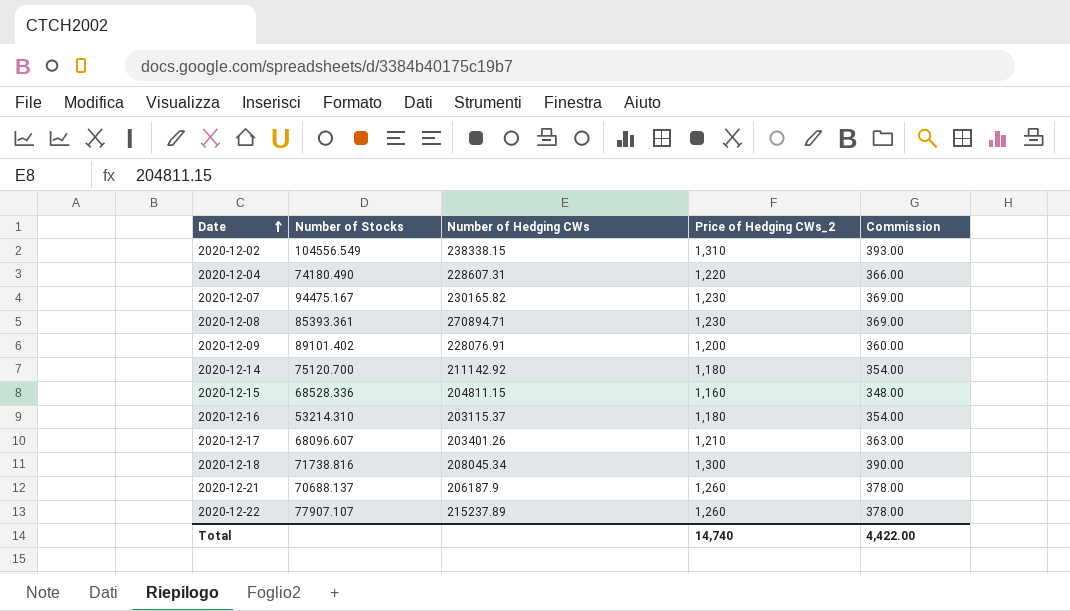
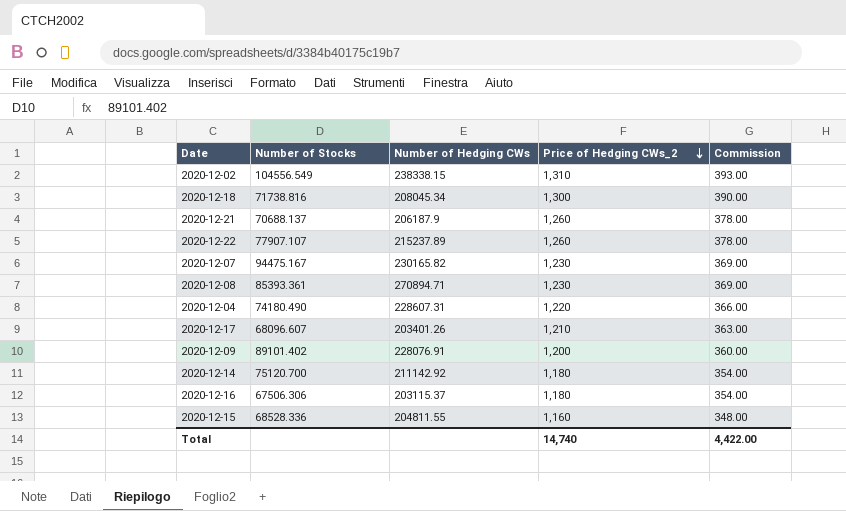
row order: Date ascending -> Price of Hedging CWs_2 descending
2020-12-16 | Number of Stocks: 53214.310 -> 67506.306
2020-12-15 | Number of Hedging CWs: 204811.15 -> 204811.55

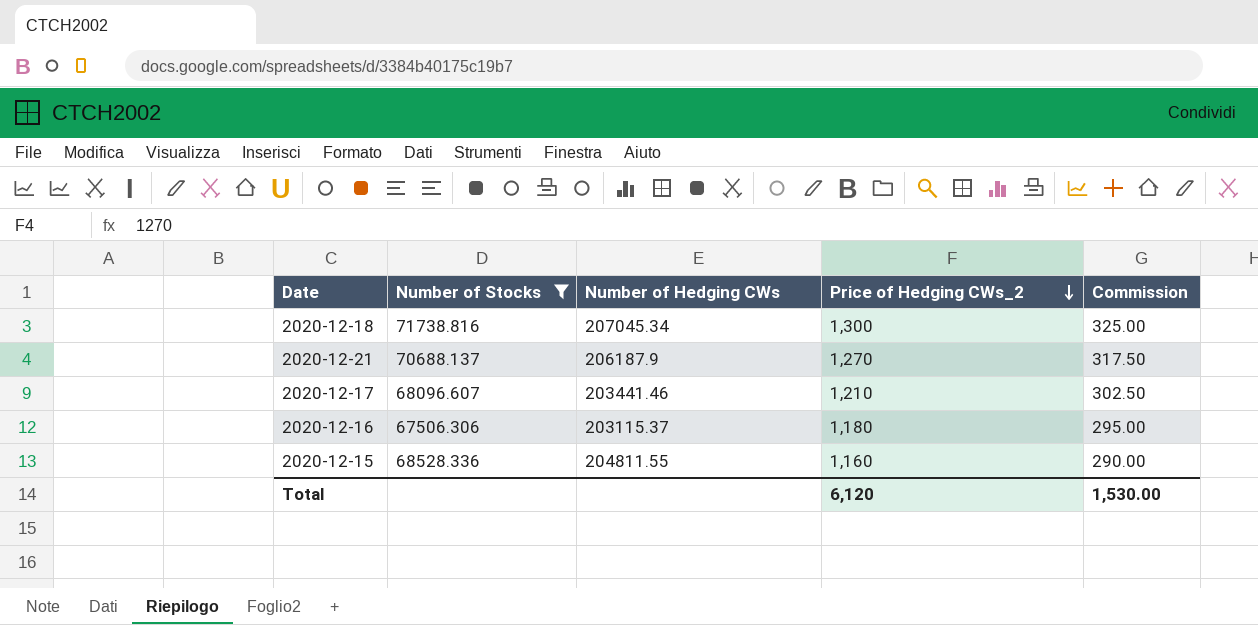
filter: none -> Number of Stocks <= 71738.816
column Commission | formula: [Price of Hedging CWs_2] * 0.3 -> [Price of Hedging CWs_2] * 0.25
2020-12-18 | Number of Hedging CWs: 208045.34 -> 207045.34
2020-12-21 | Price of Hedging CWs_2: 1,260 -> 1,270
2020-12-17 | Number of Hedging CWs: 203401.26 -> 203441.46
Total | Price of Hedging CWs_2: 14,740 -> 6,120
Total | Commission: 4,422.00 -> 1,530.00

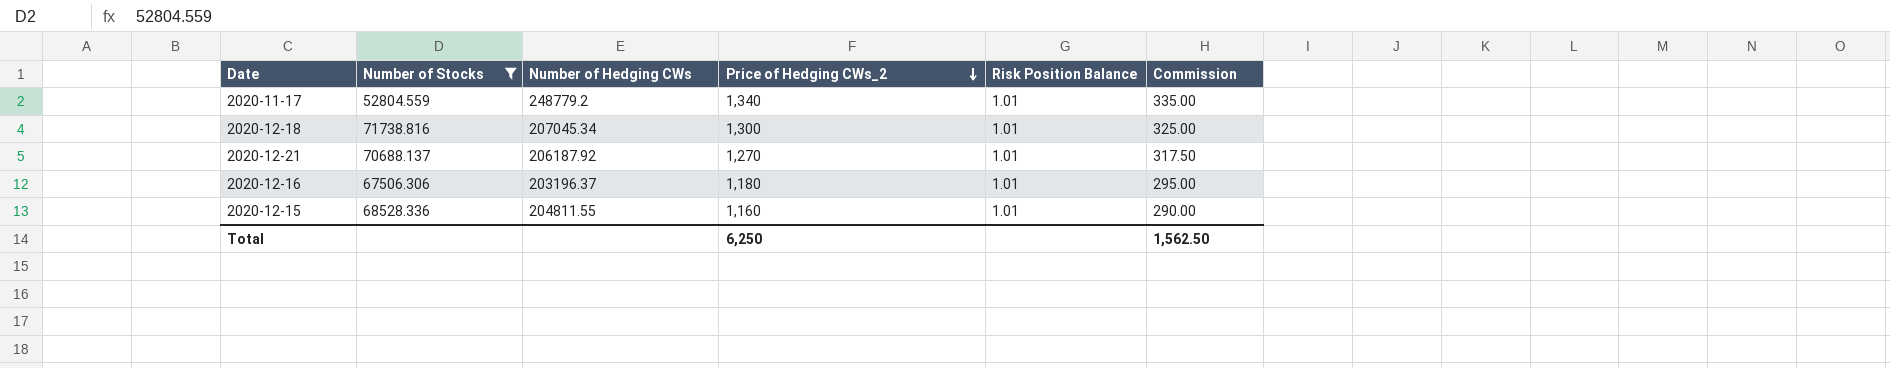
column Risk Position Balance | position: none -> 5
row 2020-12-17: 68096.607 | 203441.46 | 1,210 | 302.50 -> none
row 2020-11-17: none -> 52804.559 | 248779.2 | 1,340 | 1.01 | 335.00
2020-12-21 | Number of Hedging CWs: 206187.9 -> 206187.92
2020-12-16 | Number of Hedging CWs: 203115.37 -> 203196.37
Total | Price of Hedging CWs_2: 6,120 -> 6,250
Total | Commission: 1,530.00 -> 1,562.50

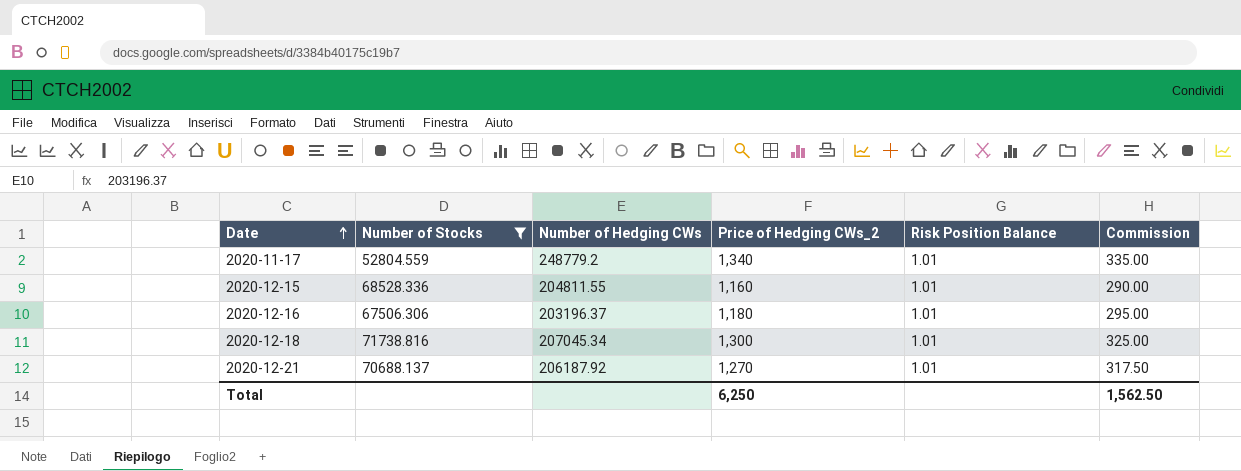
row order: Price of Hedging CWs_2 descending -> Date ascending

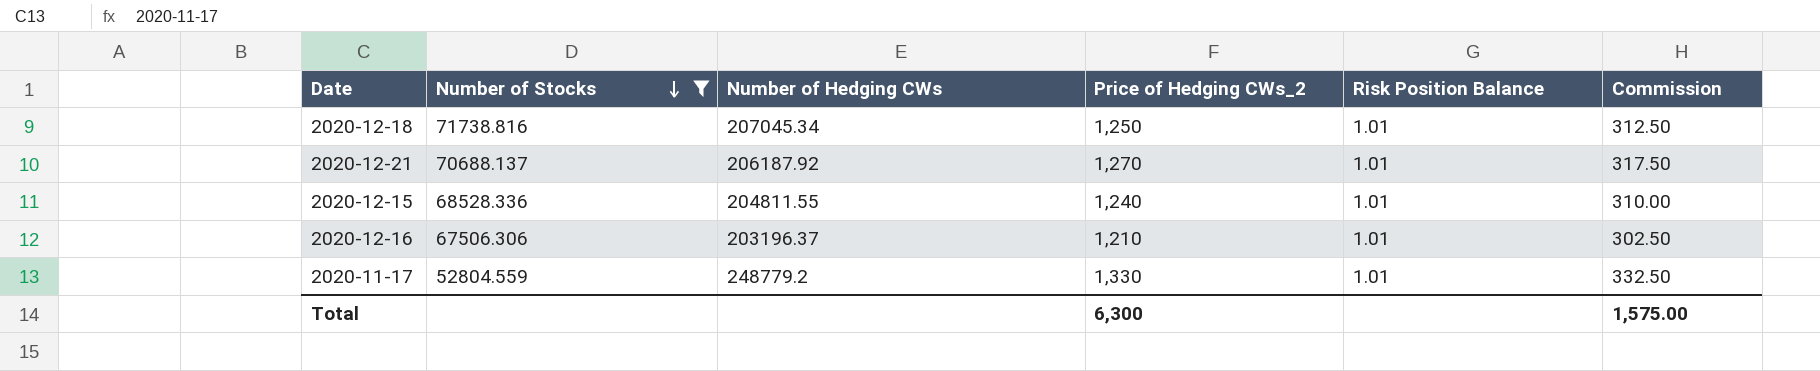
row order: Date ascending -> Number of Stocks descending
2020-12-18 | Price of Hedging CWs_2: 1,300 -> 1,250
2020-12-18 | Commission: 325.00 -> 312.50
2020-12-15 | Price of Hedging CWs_2: 1,160 -> 1,240
2020-12-15 | Commission: 290.00 -> 310.00
2020-12-16 | Price of Hedging CWs_2: 1,180 -> 1,210
2020-12-16 | Commission: 295.00 -> 302.50
2020-11-17 | Price of Hedging CWs_2: 1,340 -> 1,330
2020-11-17 | Commission: 335.00 -> 332.50
Total | Price of Hedging CWs_2: 6,250 -> 6,300
Total | Commission: 1,562.50 -> 1,575.00

